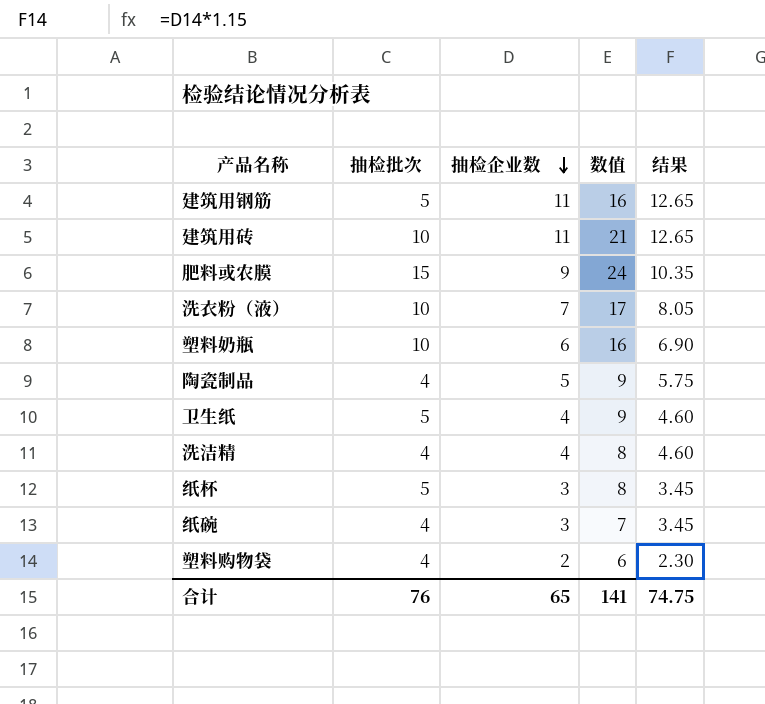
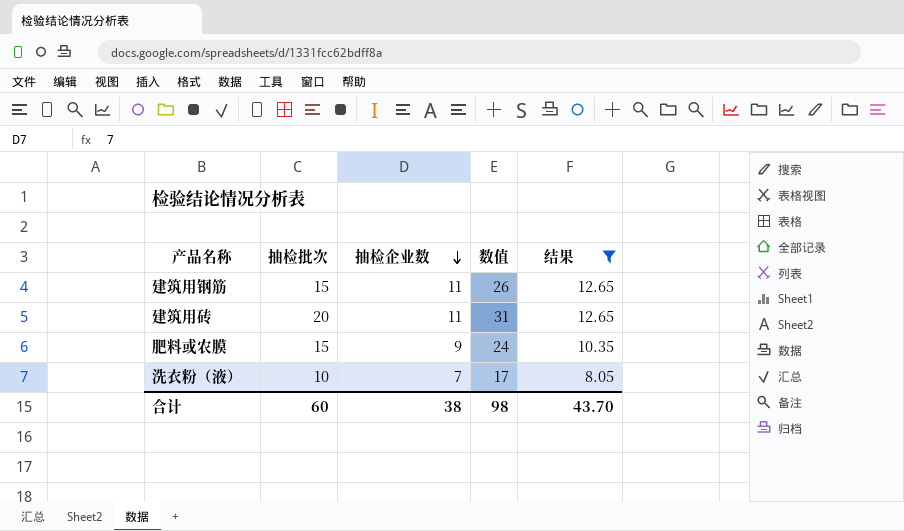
filter: none -> 结果 >= 8.05
建筑用钢筋 | 抽检批次: 5 -> 15
建筑用钢筋 | 数值: 16 -> 26
建筑用砖 | 抽检批次: 10 -> 20
建筑用砖 | 数值: 21 -> 31
合计 | 抽检批次: 76 -> 60
合计 | 抽检企业数: 65 -> 38
合计 | 数值: 141 -> 98
合计 | 结果: 74.75 -> 43.70

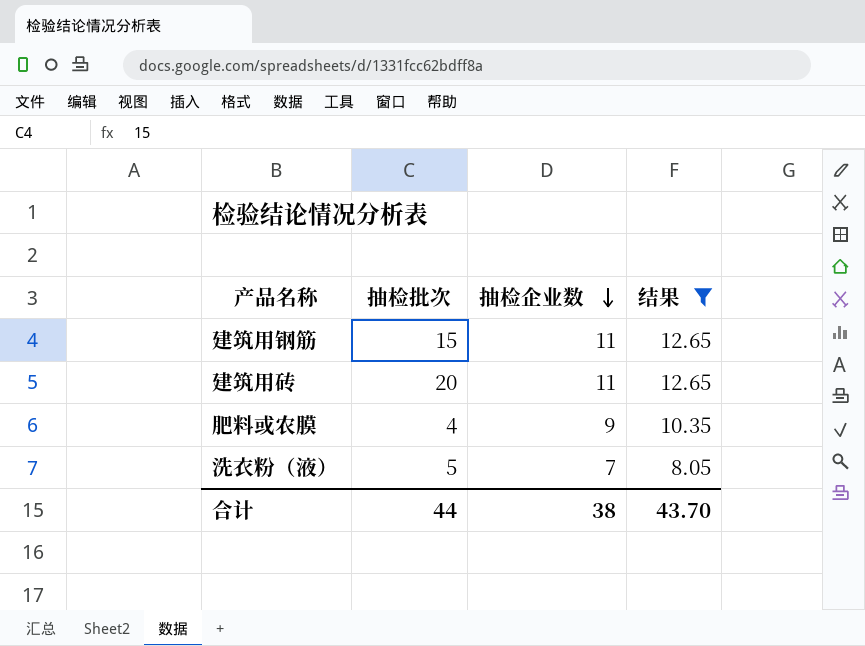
column 数值 | formula: [抽检批次] + [抽检企业数] -> none
肥料或农膜 | 抽检批次: 15 -> 4
洗衣粉（液） | 抽检批次: 10 -> 5
合计 | 抽检批次: 60 -> 44

